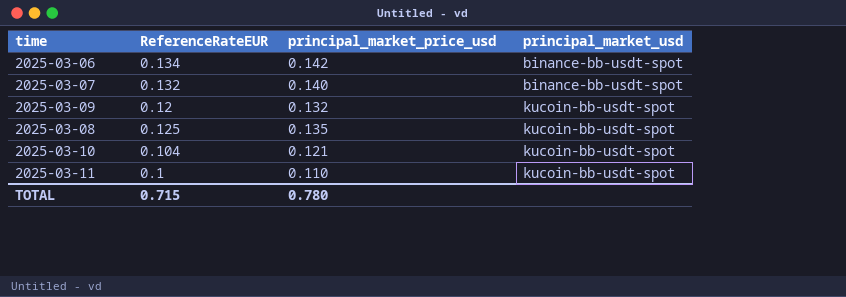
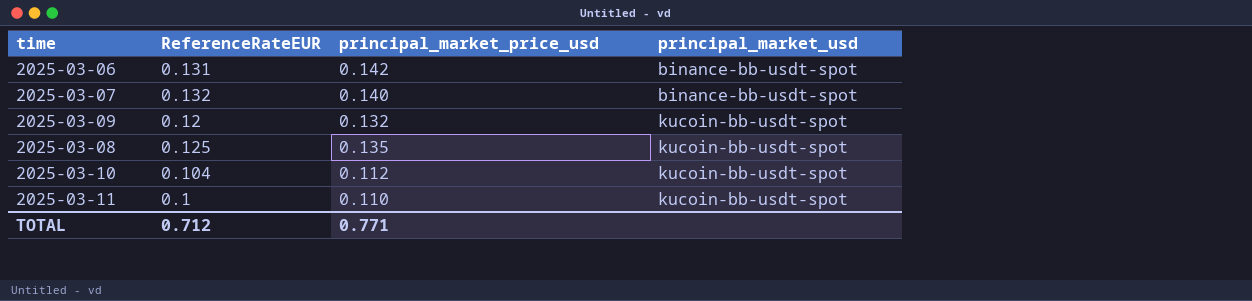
2025-03-06 | ReferenceRateEUR: 0.134 -> 0.131
2025-03-10 | principal_market_price_usd: 0.121 -> 0.112
TOTAL | ReferenceRateEUR: 0.715 -> 0.712
TOTAL | principal_market_price_usd: 0.780 -> 0.771

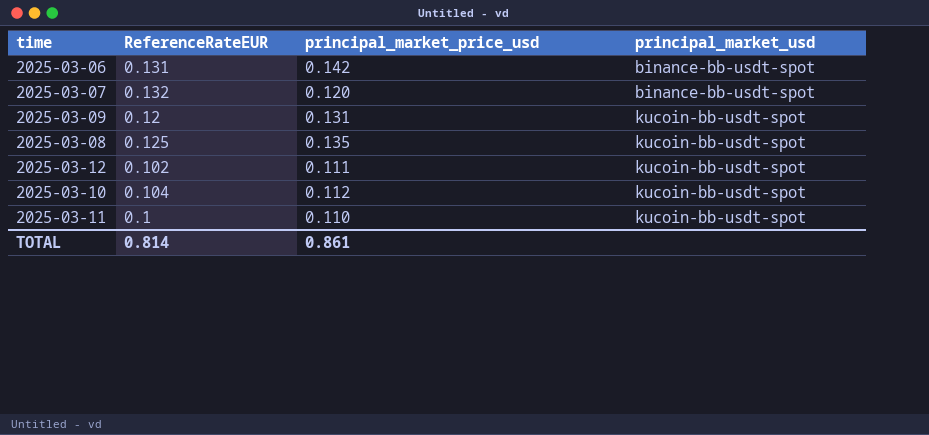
2025-03-07 | principal_market_price_usd: 0.140 -> 0.120
2025-03-09 | principal_market_price_usd: 0.132 -> 0.131
row 2025-03-12: none -> 0.102 | 0.111 | kucoin-bb-usdt-spot
TOTAL | ReferenceRateEUR: 0.712 -> 0.814
TOTAL | principal_market_price_usd: 0.771 -> 0.861

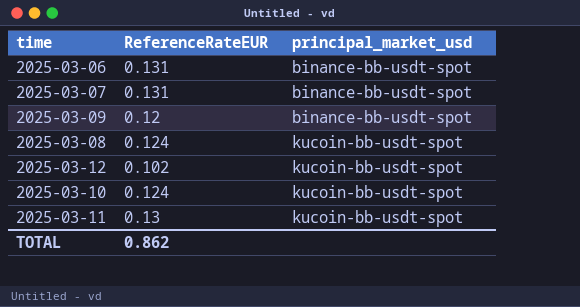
column principal_market_price_usd | position: 3 -> none
2025-03-07 | ReferenceRateEUR: 0.132 -> 0.131
2025-03-09 | principal_market_usd: kucoin-bb-usdt-spot -> binance-bb-usdt-spot
2025-03-08 | ReferenceRateEUR: 0.125 -> 0.124
2025-03-10 | ReferenceRateEUR: 0.104 -> 0.124
2025-03-11 | ReferenceRateEUR: 0.1 -> 0.13
TOTAL | ReferenceRateEUR: 0.814 -> 0.862

